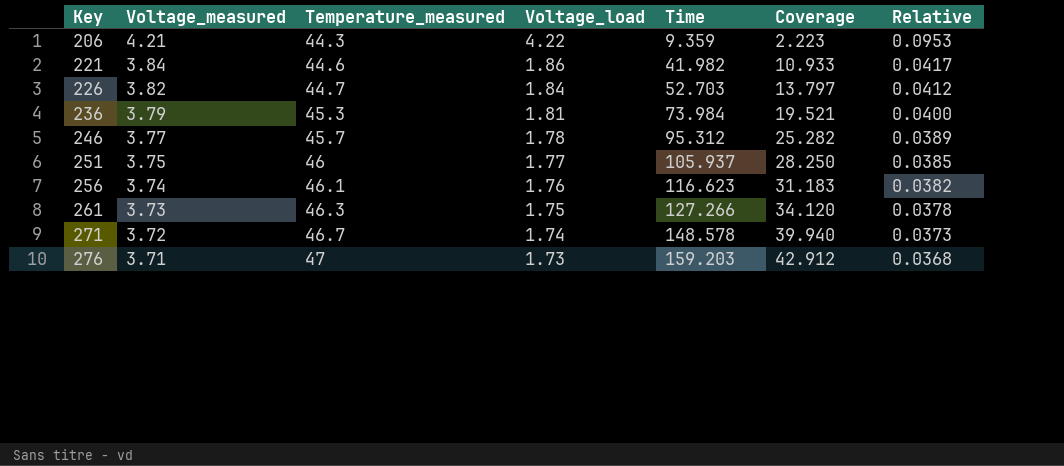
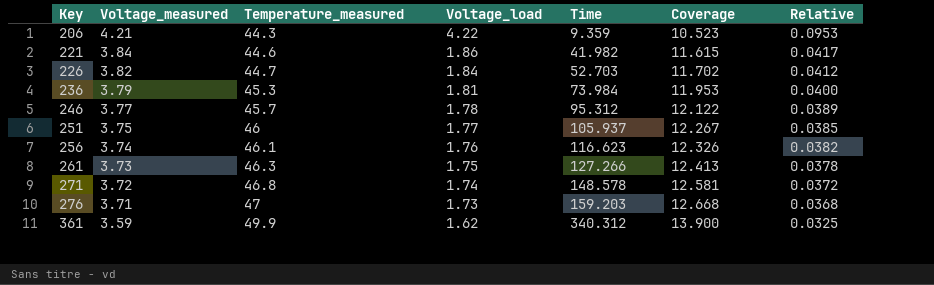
column Coverage | formula: [Time] / [Voltage_measured] -> [Temperature_measured] / [Voltage_measured]
271 | Temperature_measured: 46.7 -> 46.8
271 | Relative: 0.0373 -> 0.0372
row 361: none -> 3.59 | 49.9 | 1.62 | 340.312 | 13.900 | 0.0325

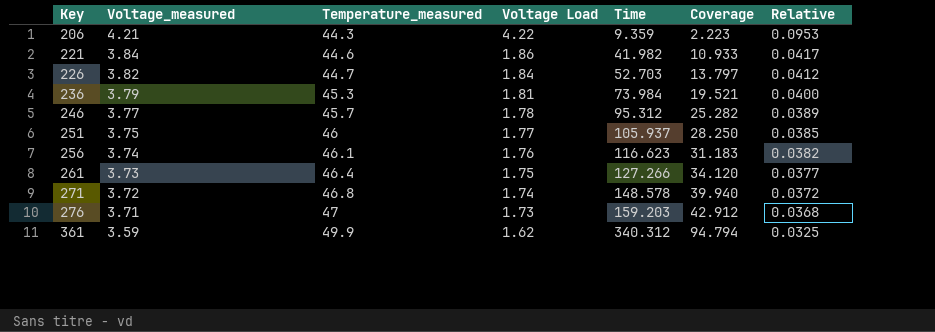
column name: Voltage_load -> Voltage Load
column Coverage | formula: [Temperature_measured] / [Voltage_measured] -> [Time] / [Voltage_measured]
261 | Temperature_measured: 46.3 -> 46.4
261 | Relative: 0.0378 -> 0.0377

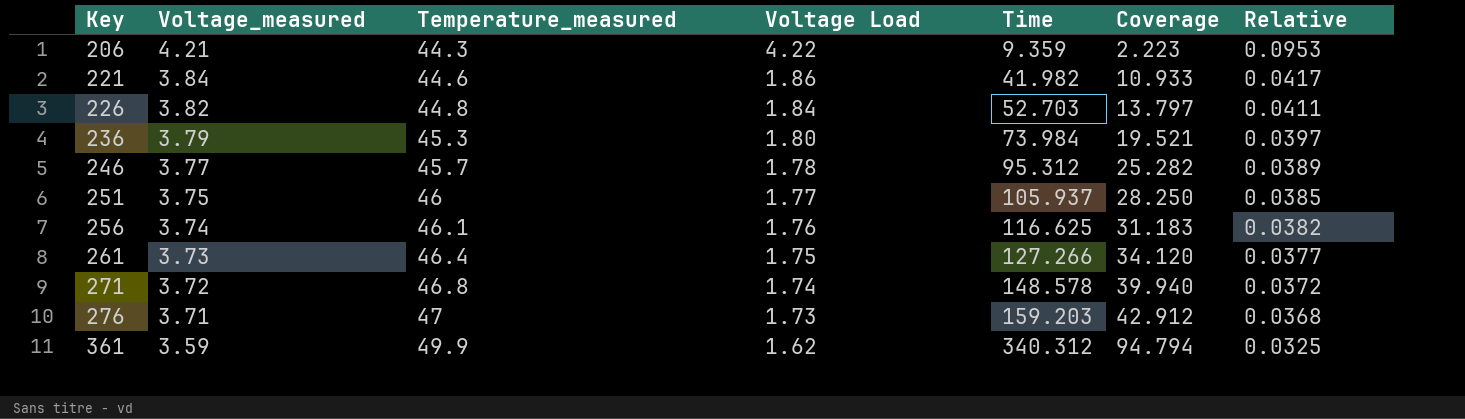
226 | Temperature_measured: 44.7 -> 44.8
226 | Relative: 0.0412 -> 0.0411
236 | Voltage Load: 1.81 -> 1.80
236 | Relative: 0.0400 -> 0.0397
256 | Time: 116.623 -> 116.625

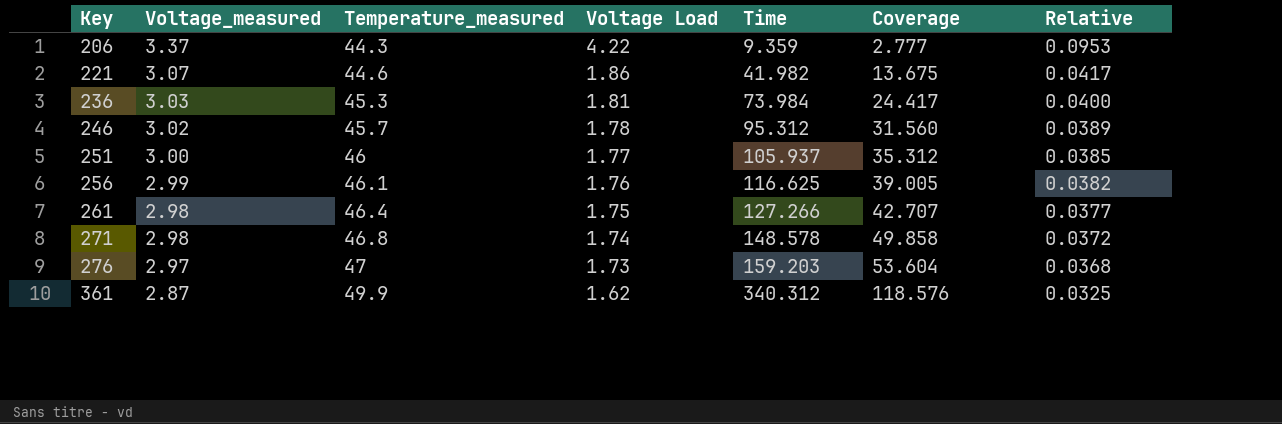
row 226: 3.82 | 44.8 | 1.84 | 52.703 | 13.797 | 0.0411 -> none
206 | Voltage_measured: 4.21 -> 3.37
206 | Coverage: 2.223 -> 2.777
221 | Voltage_measured: 3.84 -> 3.07
221 | Coverage: 10.933 -> 13.675
236 | Voltage_measured: 3.79 -> 3.03
236 | Voltage Load: 1.80 -> 1.81
236 | Coverage: 19.521 -> 24.417
236 | Relative: 0.0397 -> 0.0400
246 | Voltage_measured: 3.77 -> 3.02
246 | Coverage: 25.282 -> 31.560
251 | Voltage_measured: 3.75 -> 3.00
251 | Coverage: 28.250 -> 35.312
256 | Voltage_measured: 3.74 -> 2.99
256 | Coverage: 31.183 -> 39.005
261 | Voltage_measured: 3.73 -> 2.98
261 | Coverage: 34.120 -> 42.707
271 | Voltage_measured: 3.72 -> 2.98
271 | Coverage: 39.940 -> 49.858
276 | Voltage_measured: 3.71 -> 2.97
276 | Coverage: 42.912 -> 53.604
361 | Voltage_measured: 3.59 -> 2.87
361 | Coverage: 94.794 -> 118.576

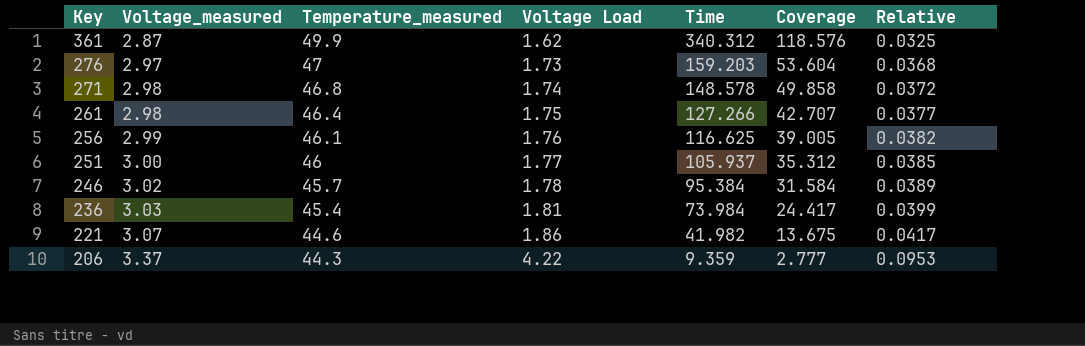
row order: Key ascending -> Key descending
246 | Time: 95.312 -> 95.384
246 | Coverage: 31.560 -> 31.584
236 | Temperature_measured: 45.3 -> 45.4
236 | Relative: 0.0400 -> 0.0399

